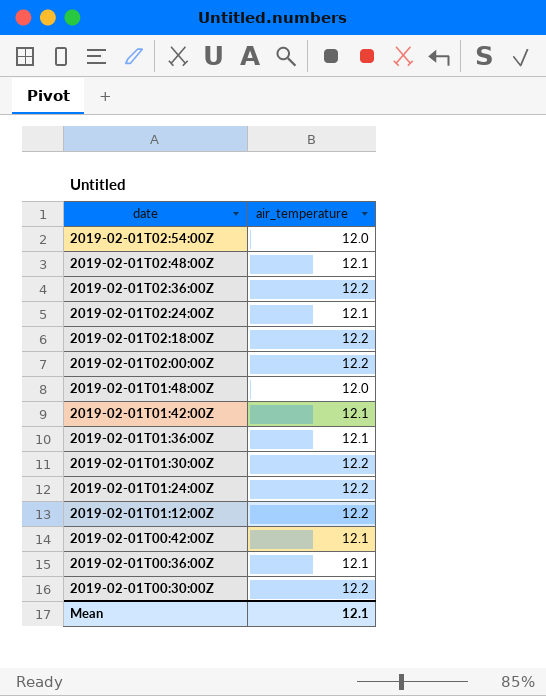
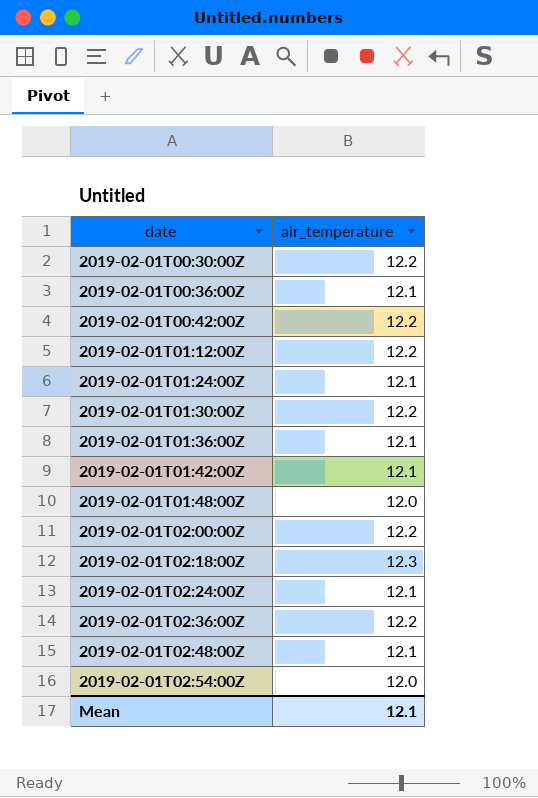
row order: date descending -> date ascending
2019-02-01T00:42:00Z | air_temperature: 12.1 -> 12.2
2019-02-01T01:24:00Z | air_temperature: 12.2 -> 12.1
2019-02-01T02:18:00Z | air_temperature: 12.2 -> 12.3

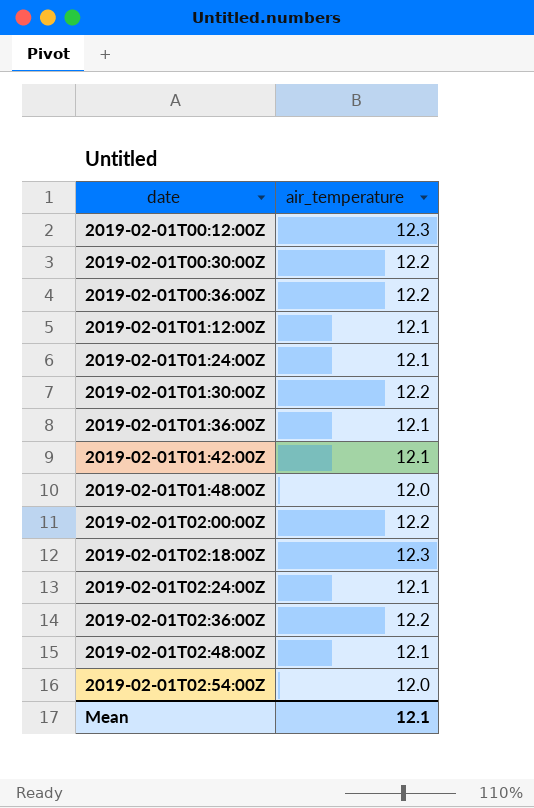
row 2019-02-01T00:42:00Z: 12.2 -> none
row 2019-02-01T00:12:00Z: none -> 12.3
2019-02-01T00:36:00Z | air_temperature: 12.1 -> 12.2
2019-02-01T01:12:00Z | air_temperature: 12.2 -> 12.1

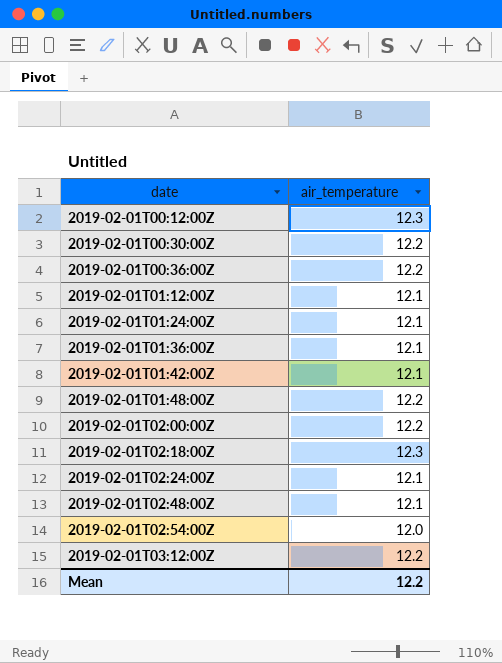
row 2019-02-01T01:30:00Z: 12.2 -> none
row 2019-02-01T02:36:00Z: 12.2 -> none
2019-02-01T01:48:00Z | air_temperature: 12.0 -> 12.2
row 2019-02-01T03:12:00Z: none -> 12.2
Mean | air_temperature: 12.1 -> 12.2

